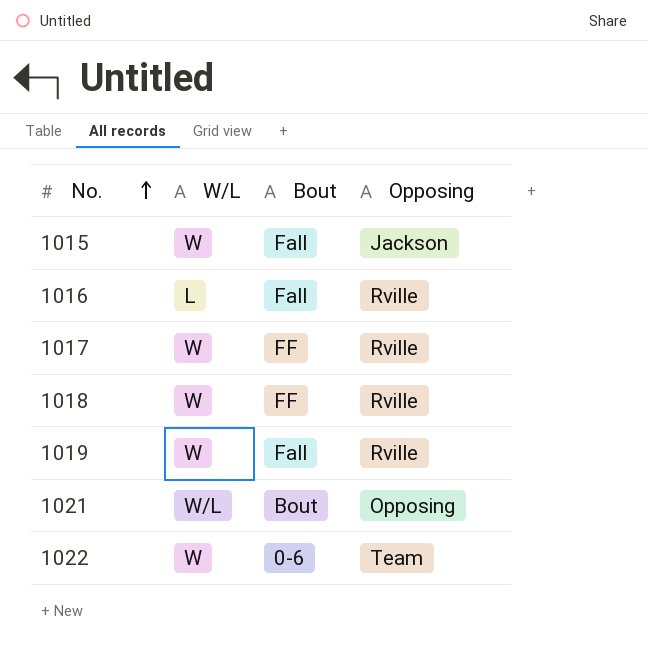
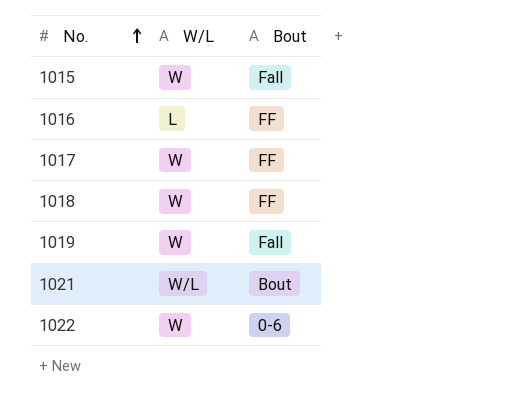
column Opposing | position: 4 -> none
1016 | Bout: Fall -> FF

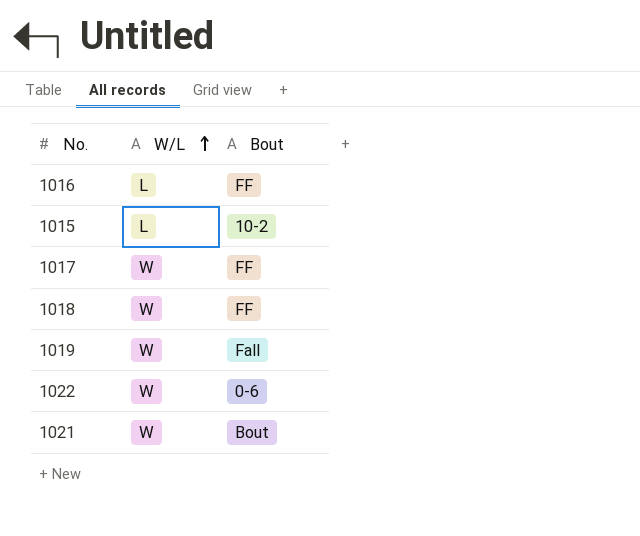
row order: No. ascending -> W/L ascending
1015 | W/L: W -> L
1015 | Bout: Fall -> 10-2
1021 | W/L: W/L -> W

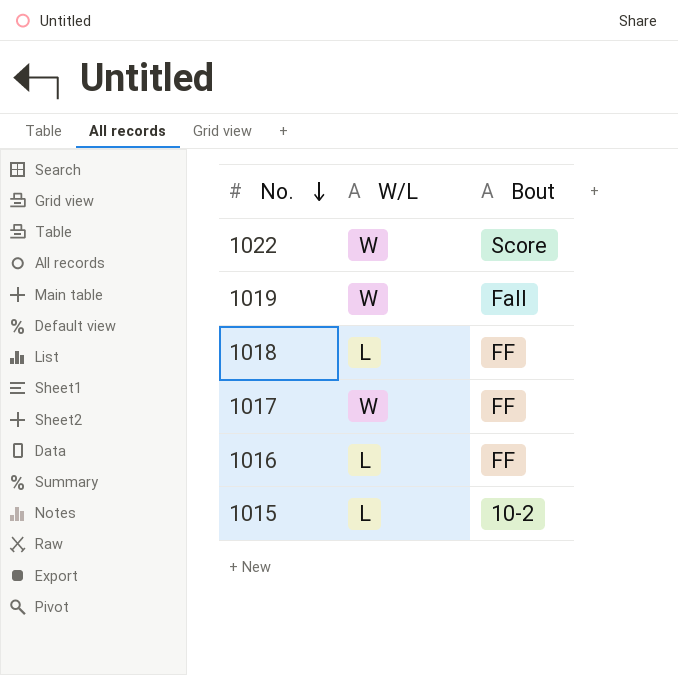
row order: W/L ascending -> No. descending
row 1021: W | Bout -> none
1022 | Bout: 0-6 -> Score
1018 | W/L: W -> L

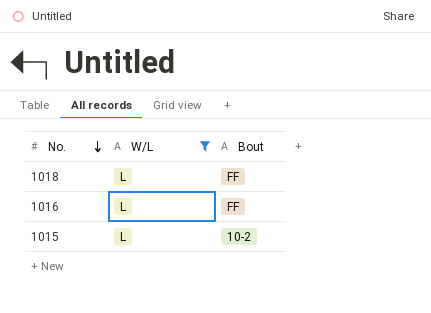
filter: none -> W/L = L

